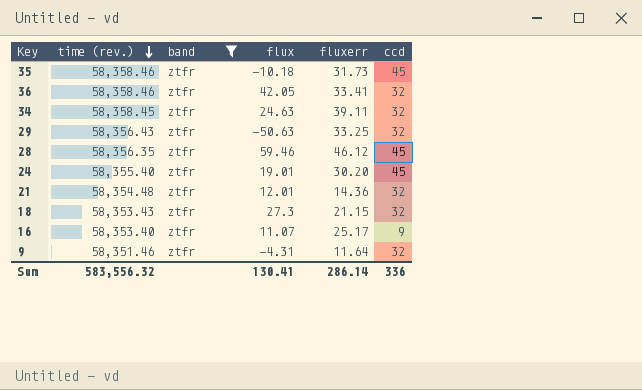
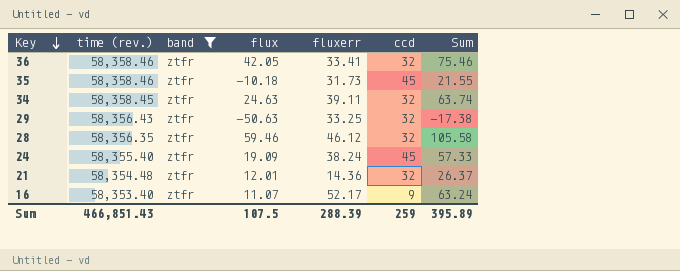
row order: time (rev.) descending -> Key descending
column Sum | formula: none -> [flux] + [fluxerr]
row 18: 58,353.43 | ztfr | 27.3 | 21.15 | 32 -> none
row 9: 58,351.46 | ztfr | -4.31 | 11.64 | 32 -> none
28 | ccd: 45 -> 32
24 | flux: 19.01 -> 19.09
24 | fluxerr: 30.20 -> 38.24
16 | fluxerr: 25.17 -> 52.17
Sum | time (rev.): 583,556.32 -> 466,851.43
Sum | flux: 130.41 -> 107.5
Sum | fluxerr: 286.14 -> 288.39
Sum | ccd: 336 -> 259

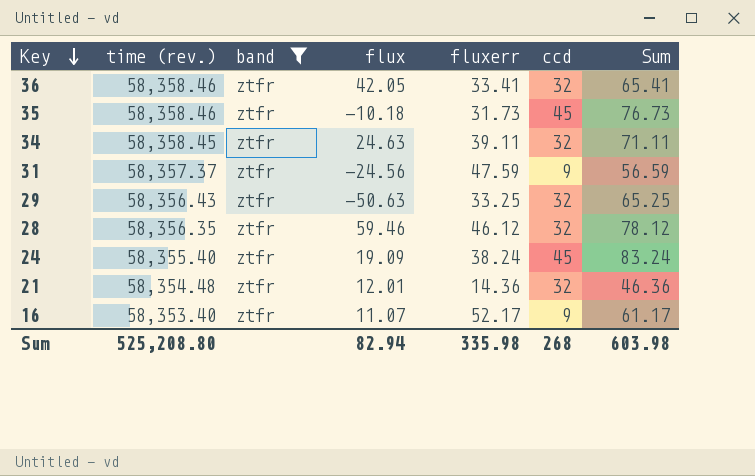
column Sum | formula: [flux] + [fluxerr] -> [fluxerr] + [ccd]
row 31: none -> 58,357.37 | ztfr | -24.56 | 47.59 | 9 | 56.59
Sum | time (rev.): 466,851.43 -> 525,208.80
Sum | flux: 107.5 -> 82.94
Sum | fluxerr: 288.39 -> 335.98
Sum | ccd: 259 -> 268
Sum | Sum: 395.89 -> 603.98

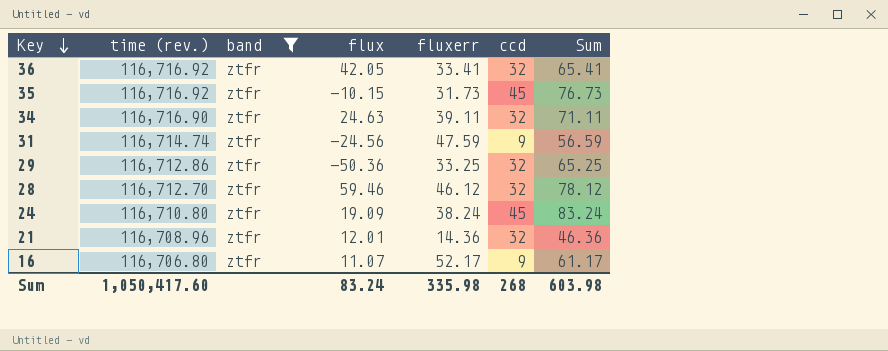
36 | time (rev.): 58,358.46 -> 116,716.92
35 | time (rev.): 58,358.46 -> 116,716.92
35 | flux: -10.18 -> -10.15
34 | time (rev.): 58,358.45 -> 116,716.90
31 | time (rev.): 58,357.37 -> 116,714.74
29 | time (rev.): 58,356.43 -> 116,712.86
29 | flux: -50.63 -> -50.36
28 | time (rev.): 58,356.35 -> 116,712.70
24 | time (rev.): 58,355.40 -> 116,710.80
21 | time (rev.): 58,354.48 -> 116,708.96
16 | time (rev.): 58,353.40 -> 116,706.80
Sum | time (rev.): 525,208.80 -> 1,050,417.60
Sum | flux: 82.94 -> 83.24

